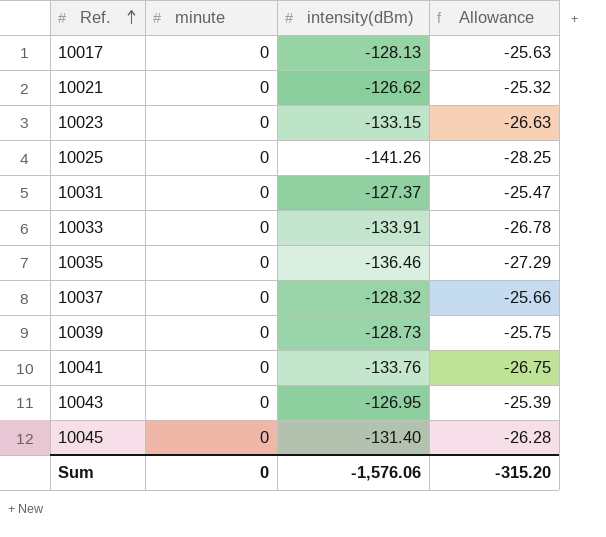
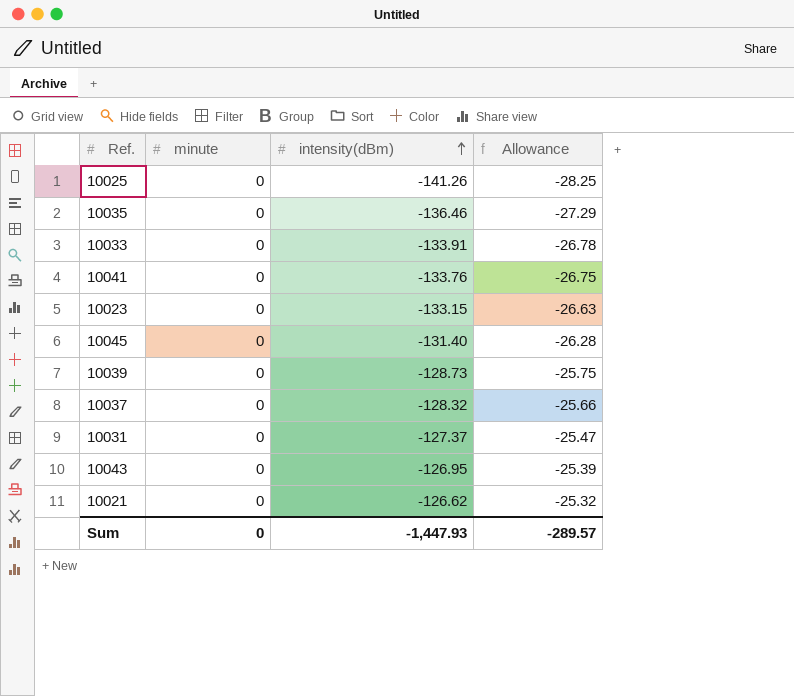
row order: Ref. ascending -> intensity(dBm) ascending
row 10017: 0 | -128.13 | -25.63 -> none
Sum | intensity(dBm): -1,576.06 -> -1,447.93
Sum | Allowance: -315.20 -> -289.57

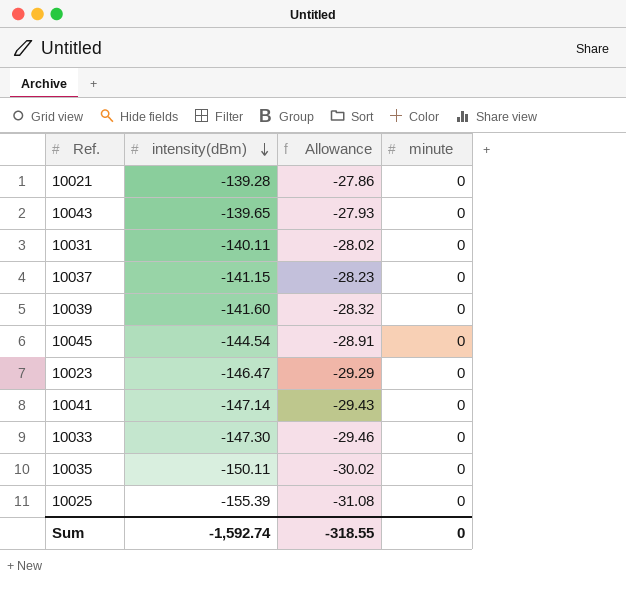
row order: intensity(dBm) ascending -> intensity(dBm) descending
column minute | position: 2 -> 4
10021 | intensity(dBm): -126.62 -> -139.28
10021 | Allowance: -25.32 -> -27.86
10043 | intensity(dBm): -126.95 -> -139.65
10043 | Allowance: -25.39 -> -27.93
10031 | intensity(dBm): -127.37 -> -140.11
10031 | Allowance: -25.47 -> -28.02
10037 | intensity(dBm): -128.32 -> -141.15
10037 | Allowance: -25.66 -> -28.23
10039 | intensity(dBm): -128.73 -> -141.60
10039 | Allowance: -25.75 -> -28.32
10045 | intensity(dBm): -131.40 -> -144.54
10045 | Allowance: -26.28 -> -28.91
10023 | intensity(dBm): -133.15 -> -146.47
10023 | Allowance: -26.63 -> -29.29
10041 | intensity(dBm): -133.76 -> -147.14
10041 | Allowance: -26.75 -> -29.43
10033 | intensity(dBm): -133.91 -> -147.30
10033 | Allowance: -26.78 -> -29.46
10035 | intensity(dBm): -136.46 -> -150.11
10035 | Allowance: -27.29 -> -30.02
10025 | intensity(dBm): -141.26 -> -155.39
10025 | Allowance: -28.25 -> -31.08
Sum | intensity(dBm): -1,447.93 -> -1,592.74
Sum | Allowance: -289.57 -> -318.55

